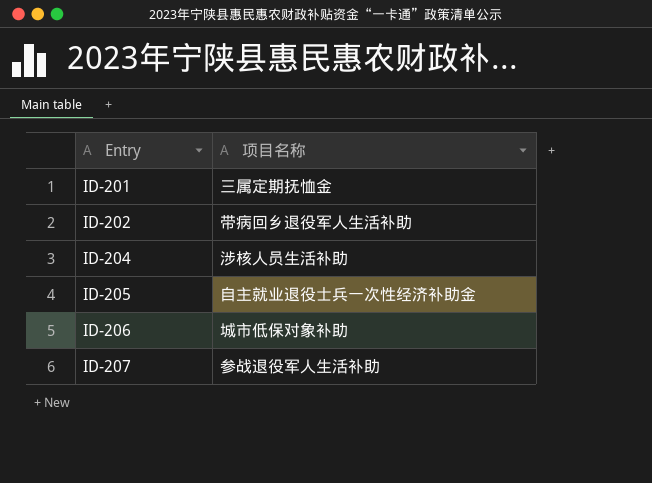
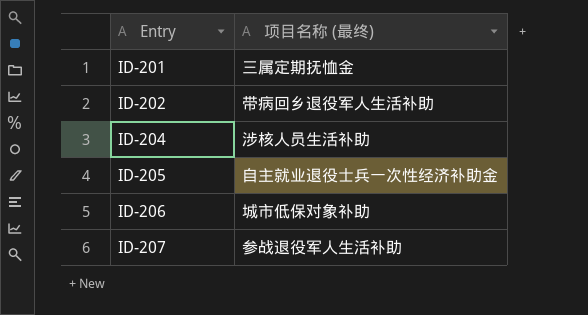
column name: 项目名称 -> 项目名称 (最终)

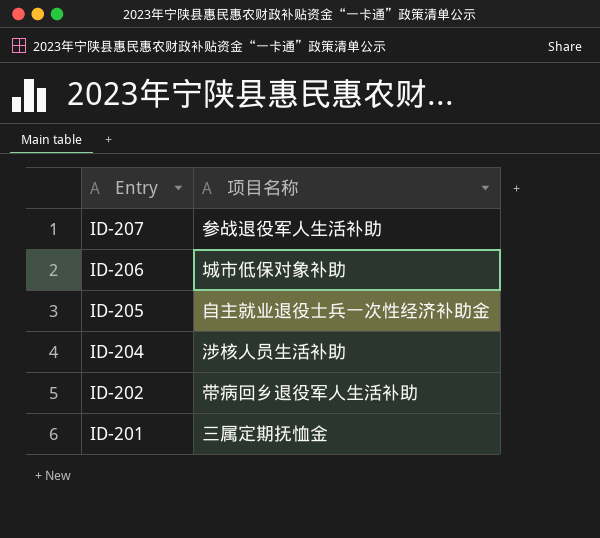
row order: Entry ascending -> Entry descending
column name: 项目名称 (最终) -> 项目名称

